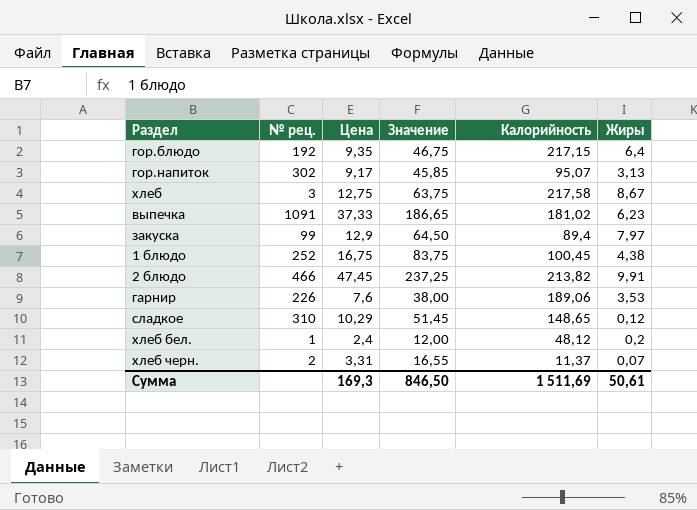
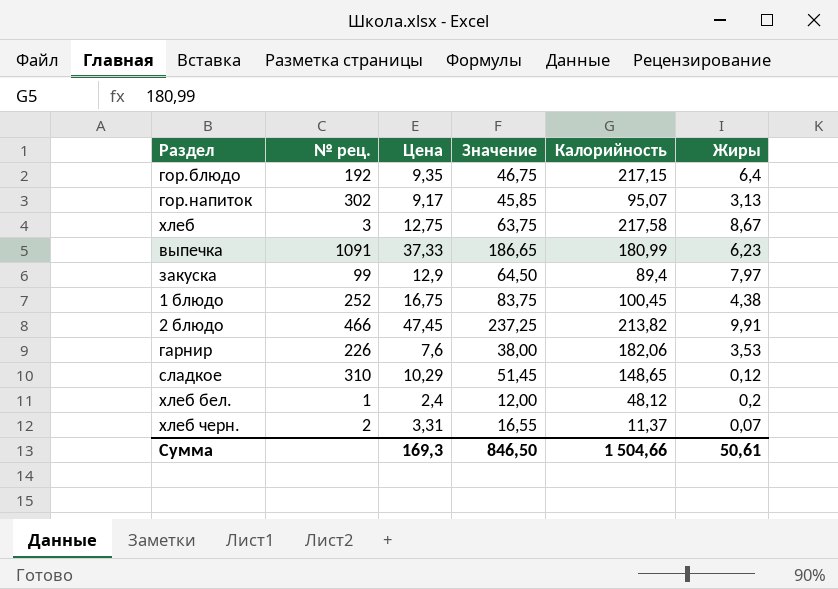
выпечка | Калорийность: 181,02 -> 180,99
гарнир | Калорийность: 189,06 -> 182,06
Сумма | Калорийность: 1 511,69 -> 1 504,66

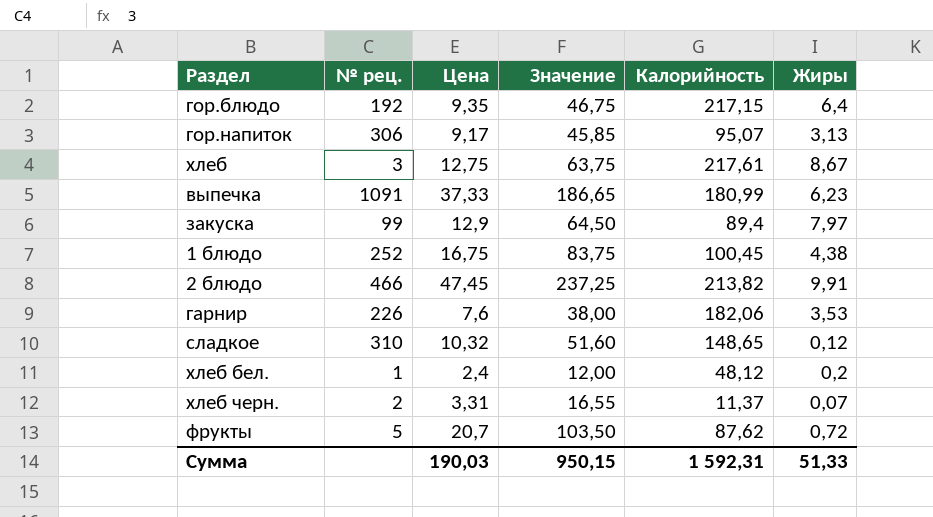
гор.напиток | № рец.: 302 -> 306
хлеб | Калорийность: 217,58 -> 217,61
сладкое | Цена: 10,29 -> 10,32
сладкое | Значение: 51,45 -> 51,60
row фрукты: none -> 5 | 20,7 | 103,50 | 87,62 | 0,72
Сумма | Цена: 169,3 -> 190,03
Сумма | Значение: 846,50 -> 950,15
Сумма | Калорийность: 1 504,66 -> 1 592,31
Сумма | Жиры: 50,61 -> 51,33

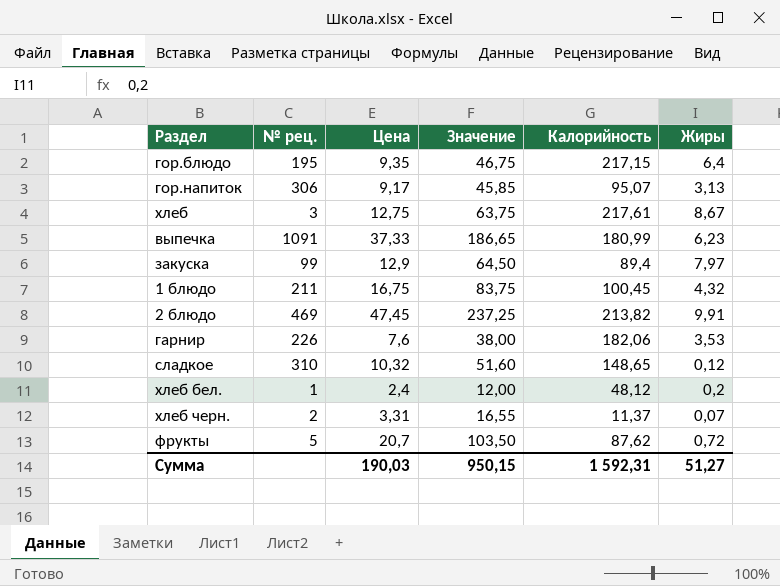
гор.блюдо | № рец.: 192 -> 195
1 блюдо | № рец.: 252 -> 211
1 блюдо | Жиры: 4,38 -> 4,32
2 блюдо | № рец.: 466 -> 469
Сумма | Жиры: 51,33 -> 51,27

